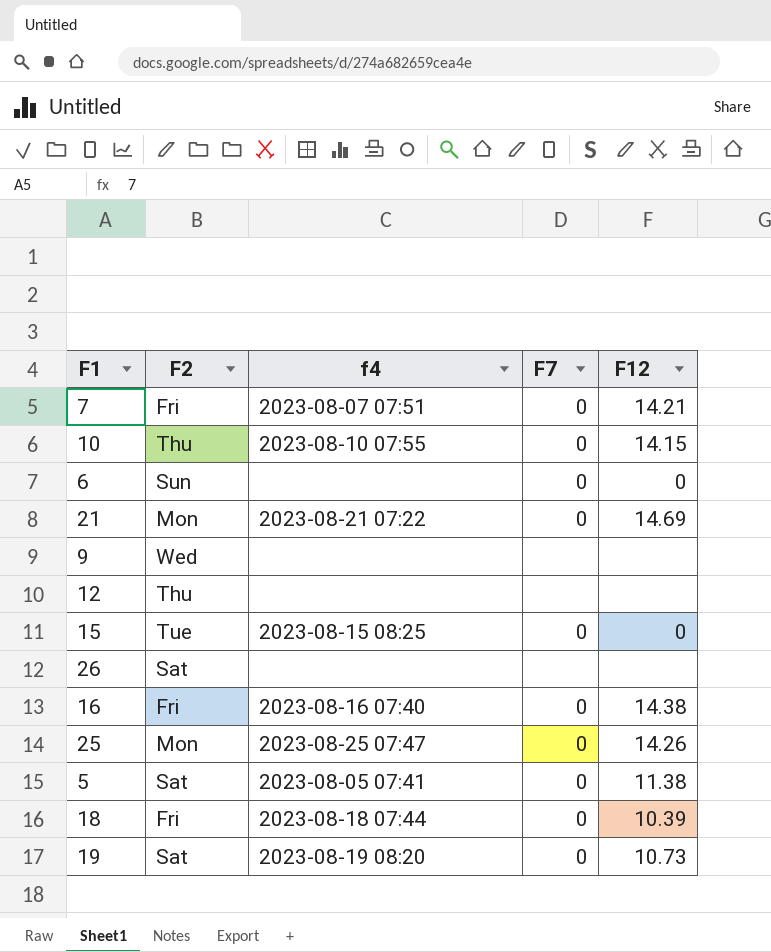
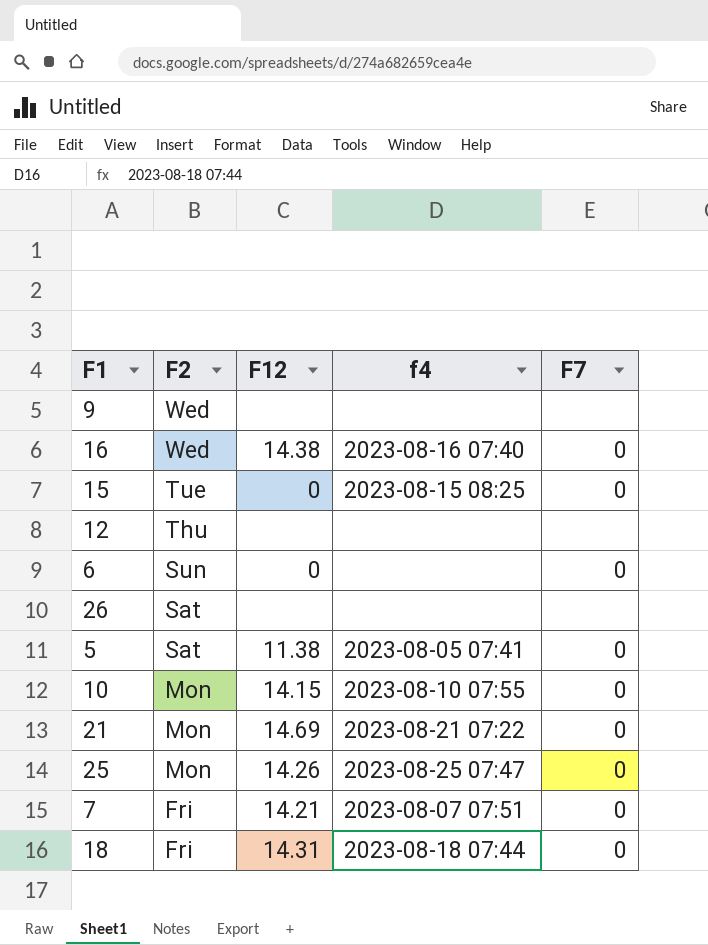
row order: none -> F2 descending
column F12 | position: 5 -> 3
row 19: Sat | 2023-08-19 08:20 | 0 | 10.73 -> none
16 | F2: Fri -> Wed
10 | F2: Thu -> Mon
18 | F12: 10.39 -> 14.31

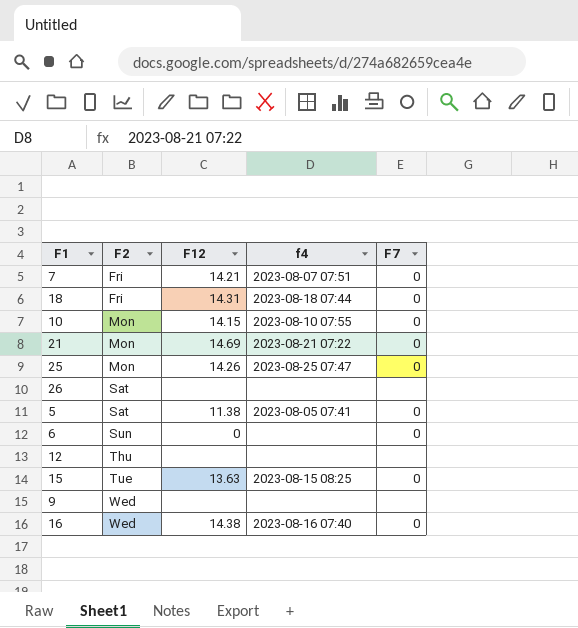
row order: F2 descending -> F2 ascending
15 | F12: 0 -> 13.63

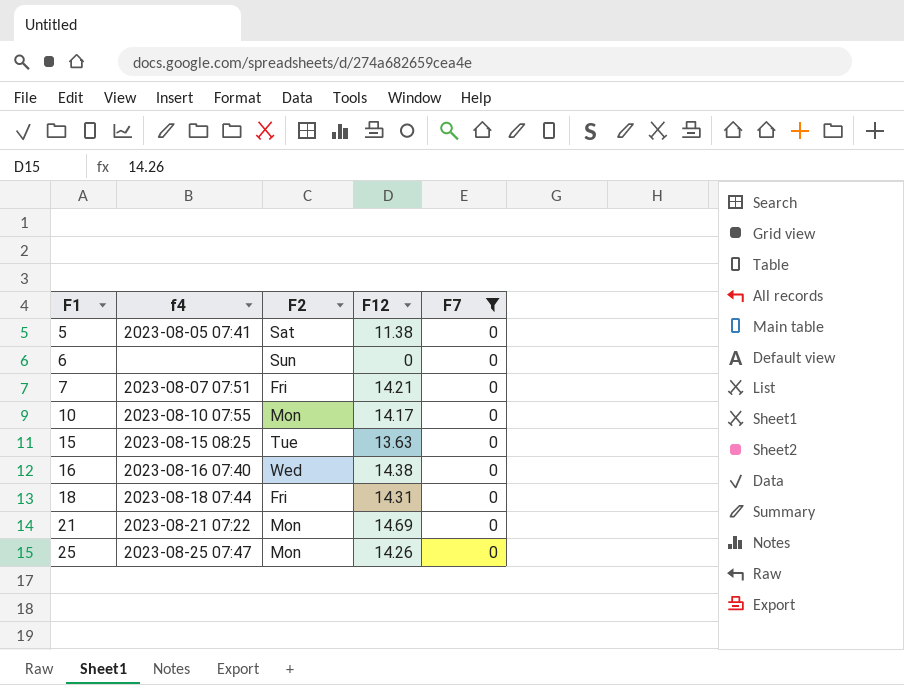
filter: none -> F7 = 0
row order: F2 ascending -> F1 ascending
column f4 | position: 4 -> 2
10 | F12: 14.15 -> 14.17

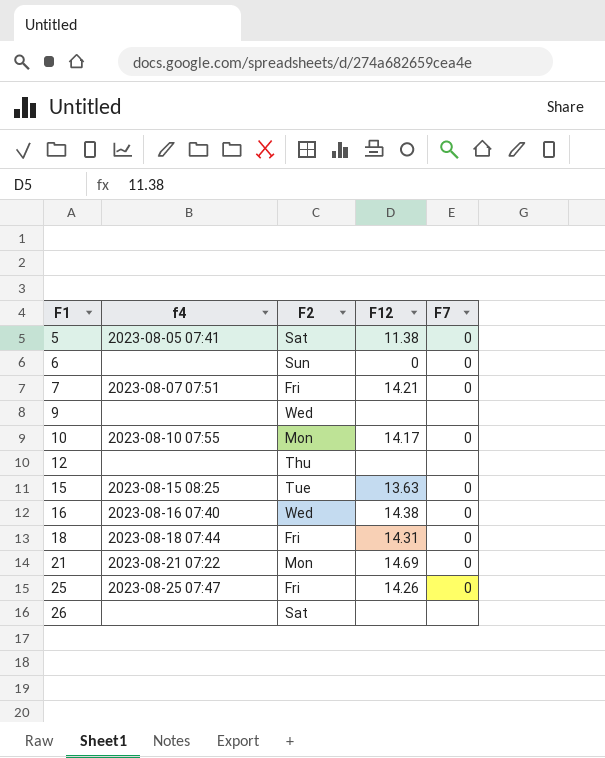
filter: F7 = 0 -> none
25 | F2: Mon -> Fri

